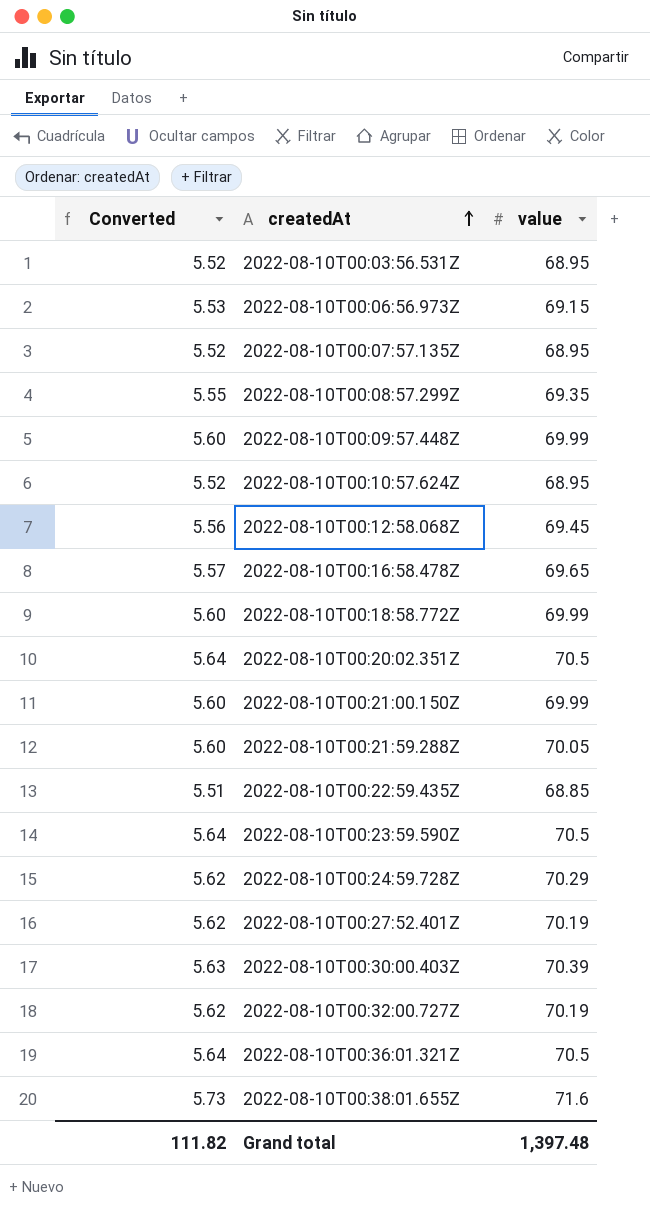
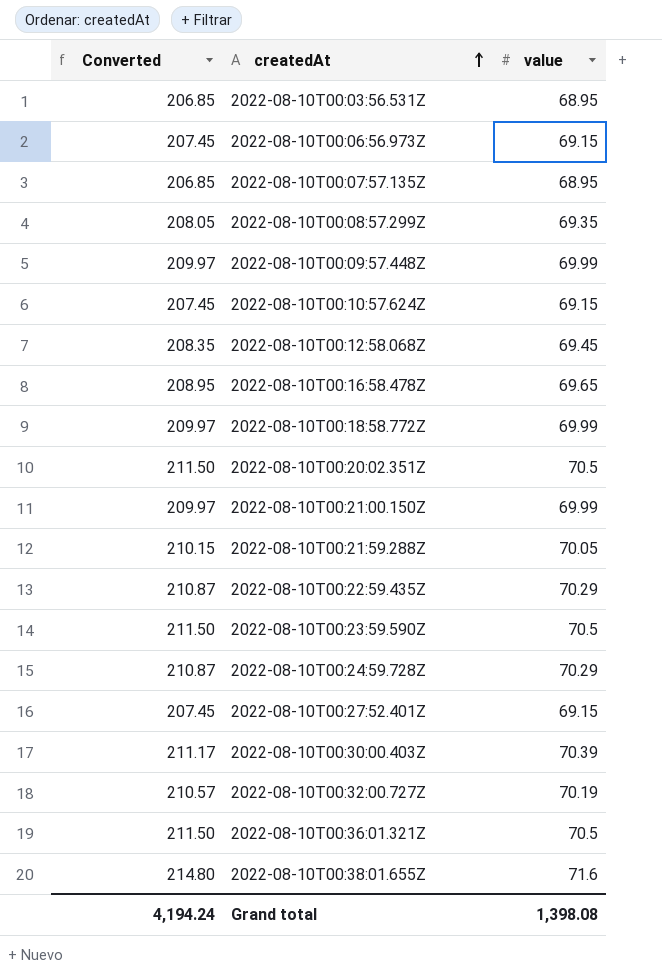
column Converted | formula: [value] * 0.08 -> [value] * 3
2022-08-10T00:10:57.624Z | value: 68.95 -> 69.15
2022-08-10T00:22:59.435Z | value: 68.85 -> 70.29
2022-08-10T00:27:52.401Z | value: 70.19 -> 69.15
Grand total | Converted: 111.82 -> 4,194.24
Grand total | value: 1,397.48 -> 1,398.08

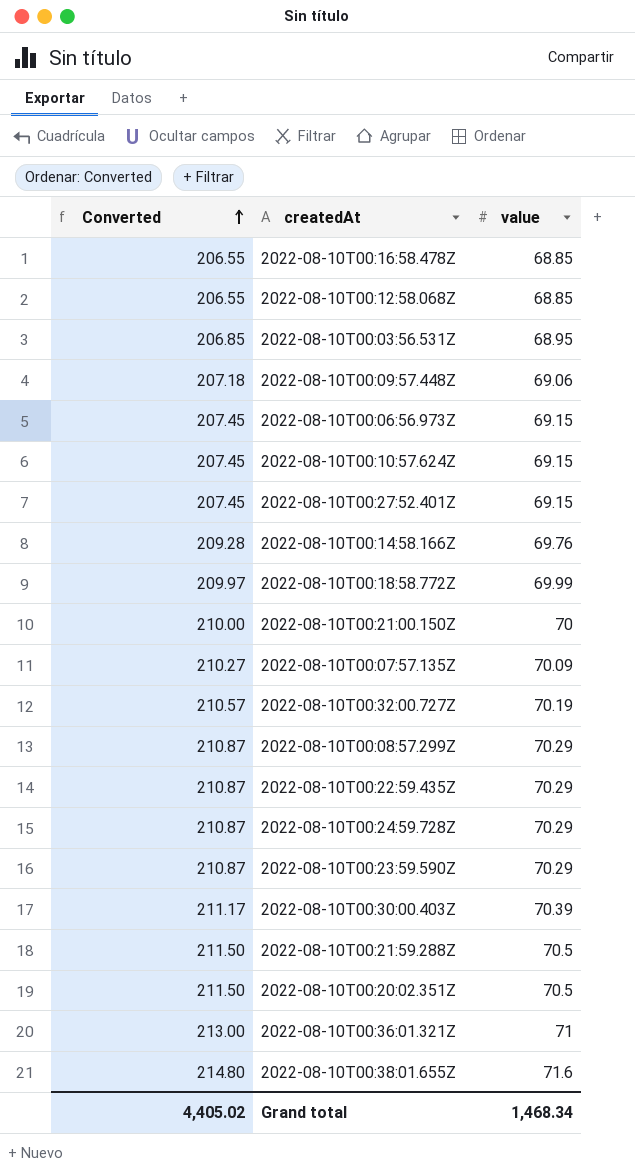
row order: createdAt ascending -> Converted ascending
2022-08-10T00:16:58.478Z | Converted: 208.95 -> 206.55
2022-08-10T00:16:58.478Z | value: 69.65 -> 68.85
2022-08-10T00:12:58.068Z | Converted: 208.35 -> 206.55
2022-08-10T00:12:58.068Z | value: 69.45 -> 68.85
2022-08-10T00:09:57.448Z | Converted: 209.97 -> 207.18
2022-08-10T00:09:57.448Z | value: 69.99 -> 69.06
row 2022-08-10T00:14:58.166Z: none -> 209.28 | 69.76
2022-08-10T00:21:00.150Z | Converted: 209.97 -> 210.00
2022-08-10T00:21:00.150Z | value: 69.99 -> 70
2022-08-10T00:07:57.135Z | Converted: 206.85 -> 210.27
2022-08-10T00:07:57.135Z | value: 68.95 -> 70.09
2022-08-10T00:08:57.299Z | Converted: 208.05 -> 210.87
2022-08-10T00:08:57.299Z | value: 69.35 -> 70.29
2022-08-10T00:23:59.590Z | Converted: 211.50 -> 210.87
2022-08-10T00:23:59.590Z | value: 70.5 -> 70.29
2022-08-10T00:21:59.288Z | Converted: 210.15 -> 211.50
2022-08-10T00:21:59.288Z | value: 70.05 -> 70.5
2022-08-10T00:36:01.321Z | Converted: 211.50 -> 213.00
2022-08-10T00:36:01.321Z | value: 70.5 -> 71
Grand total | Converted: 4,194.24 -> 4,405.02
Grand total | value: 1,398.08 -> 1,468.34

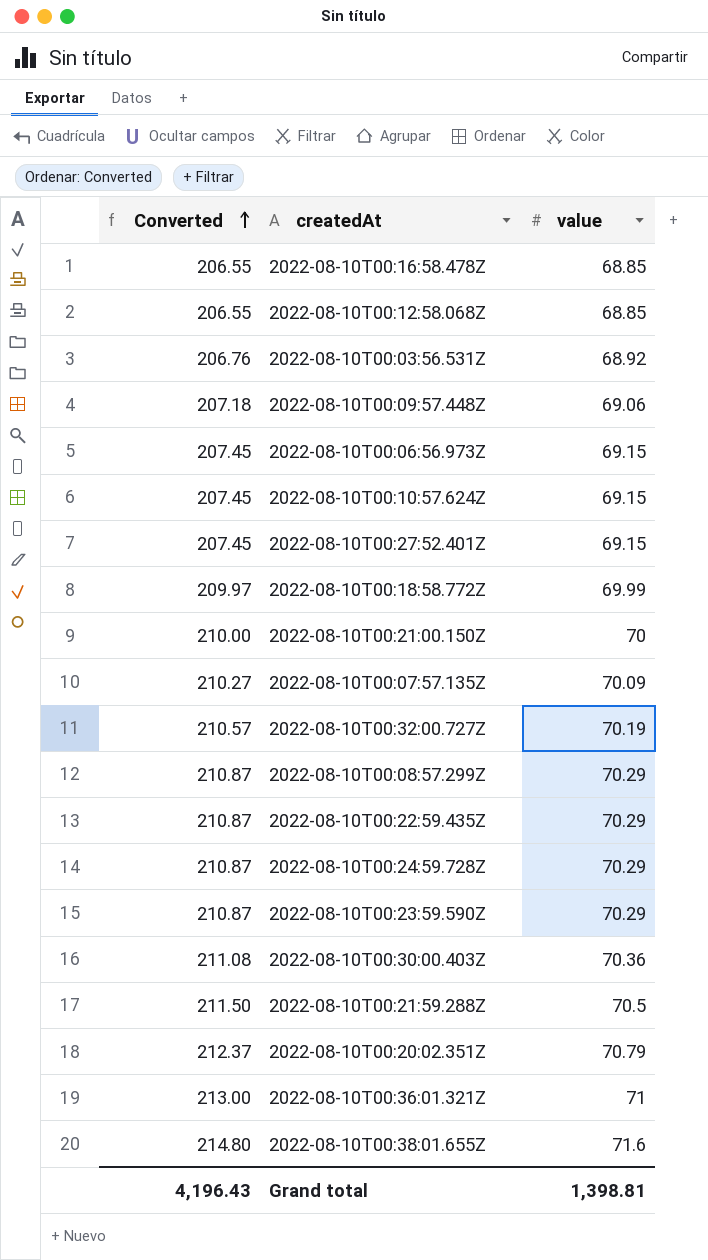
row 2022-08-10T00:14:58.166Z: 209.28 | 69.76 -> none
2022-08-10T00:03:56.531Z | Converted: 206.85 -> 206.76
2022-08-10T00:03:56.531Z | value: 68.95 -> 68.92
2022-08-10T00:30:00.403Z | Converted: 211.17 -> 211.08
2022-08-10T00:30:00.403Z | value: 70.39 -> 70.36
2022-08-10T00:20:02.351Z | Converted: 211.50 -> 212.37
2022-08-10T00:20:02.351Z | value: 70.5 -> 70.79
Grand total | Converted: 4,405.02 -> 4,196.43
Grand total | value: 1,468.34 -> 1,398.81

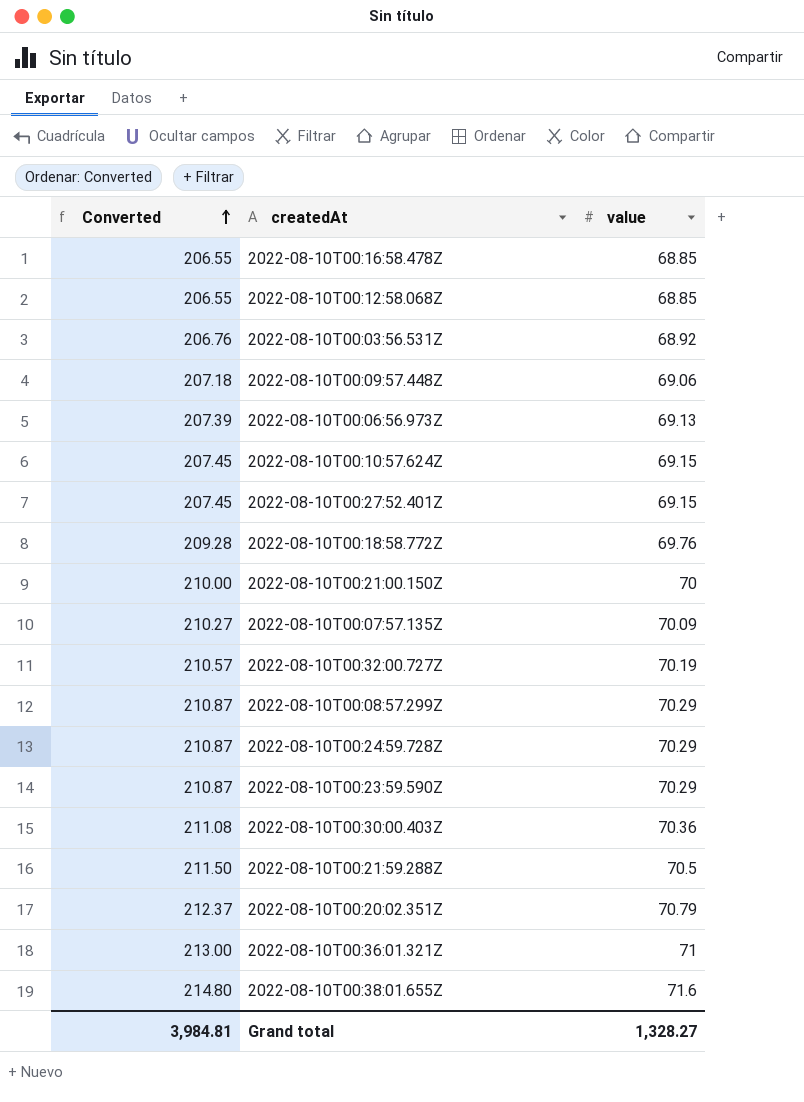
row 2022-08-10T00:22:59.435Z: 210.87 | 70.29 -> none
2022-08-10T00:06:56.973Z | Converted: 207.45 -> 207.39
2022-08-10T00:06:56.973Z | value: 69.15 -> 69.13
2022-08-10T00:18:58.772Z | Converted: 209.97 -> 209.28
2022-08-10T00:18:58.772Z | value: 69.99 -> 69.76
Grand total | Converted: 4,196.43 -> 3,984.81
Grand total | value: 1,398.81 -> 1,328.27

